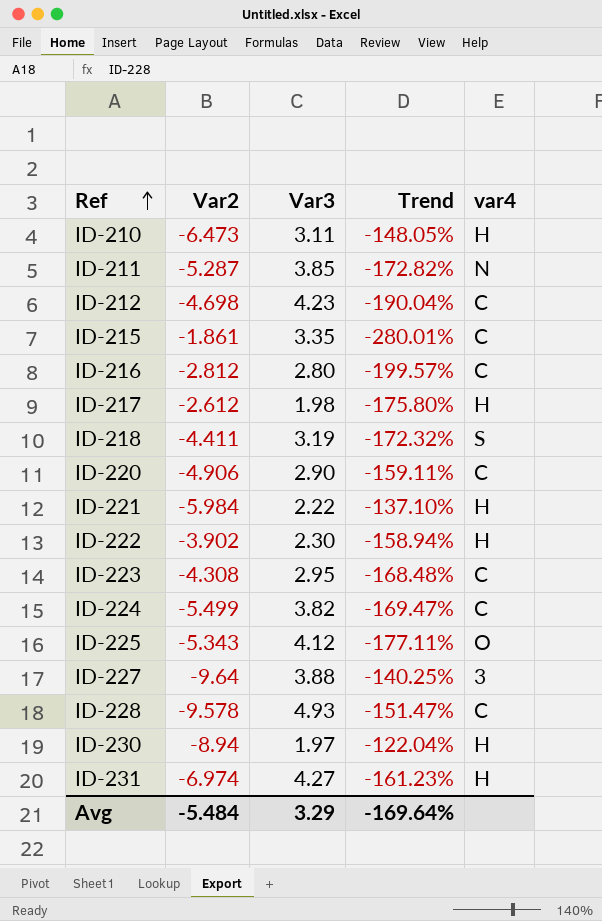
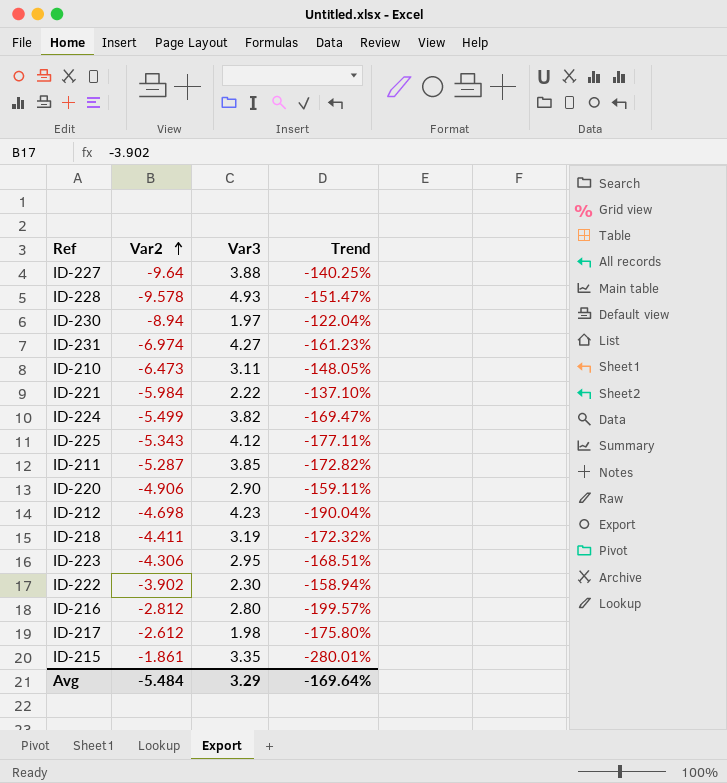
row order: Ref ascending -> Var2 ascending
column var4 | position: 5 -> none
ID-223 | Var2: -4.308 -> -4.306
ID-223 | Trend: -168.48% -> -168.51%

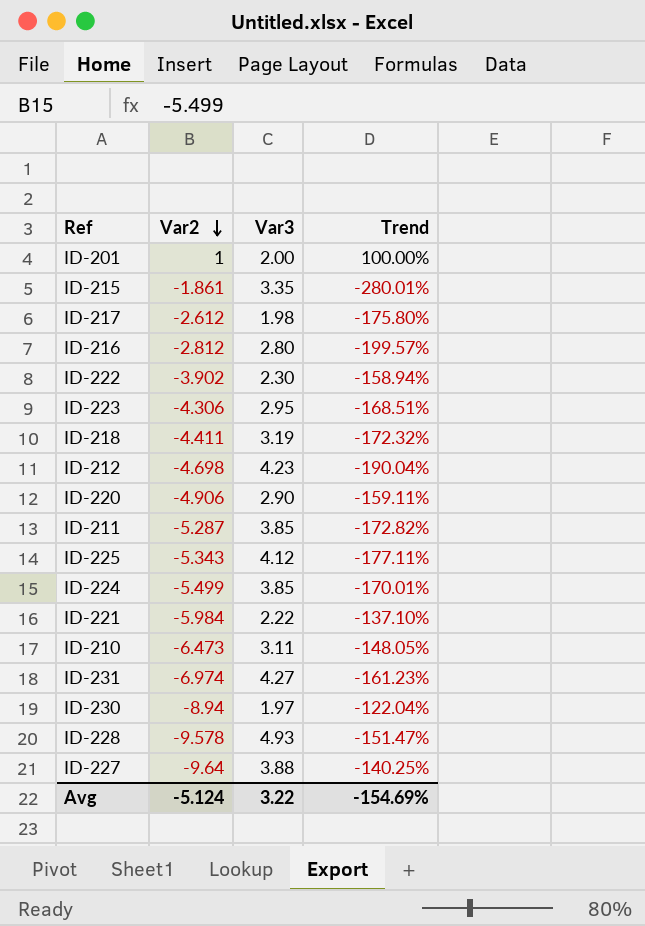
row order: Var2 ascending -> Var2 descending
row ID-201: none -> 1 | 2.00 | 100.00%
ID-224 | Var3: 3.82 -> 3.85
ID-224 | Trend: -169.47% -> -170.01%
Avg | Var2: -5.484 -> -5.124
Avg | Var3: 3.29 -> 3.22
Avg | Trend: -169.64% -> -154.69%

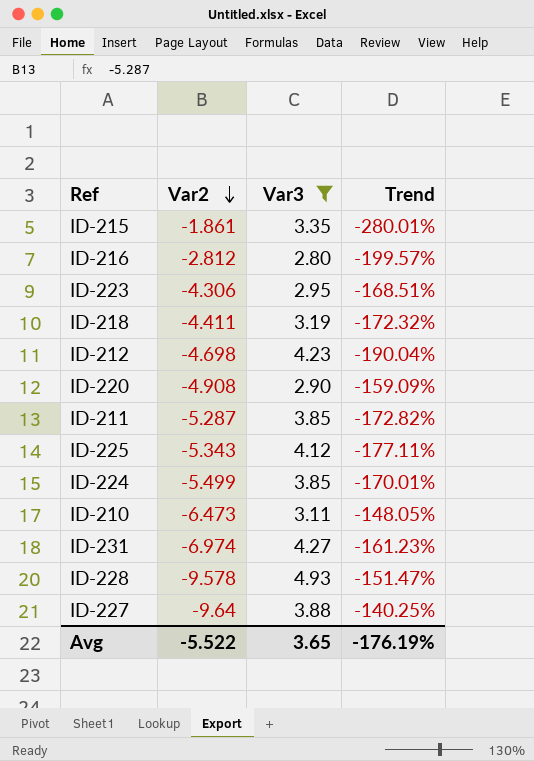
filter: none -> Var3 >= 2.80
ID-220 | Var2: -4.906 -> -4.908
ID-220 | Trend: -159.11% -> -159.09%
Avg | Var2: -5.124 -> -5.522
Avg | Var3: 3.22 -> 3.65
Avg | Trend: -154.69% -> -176.19%

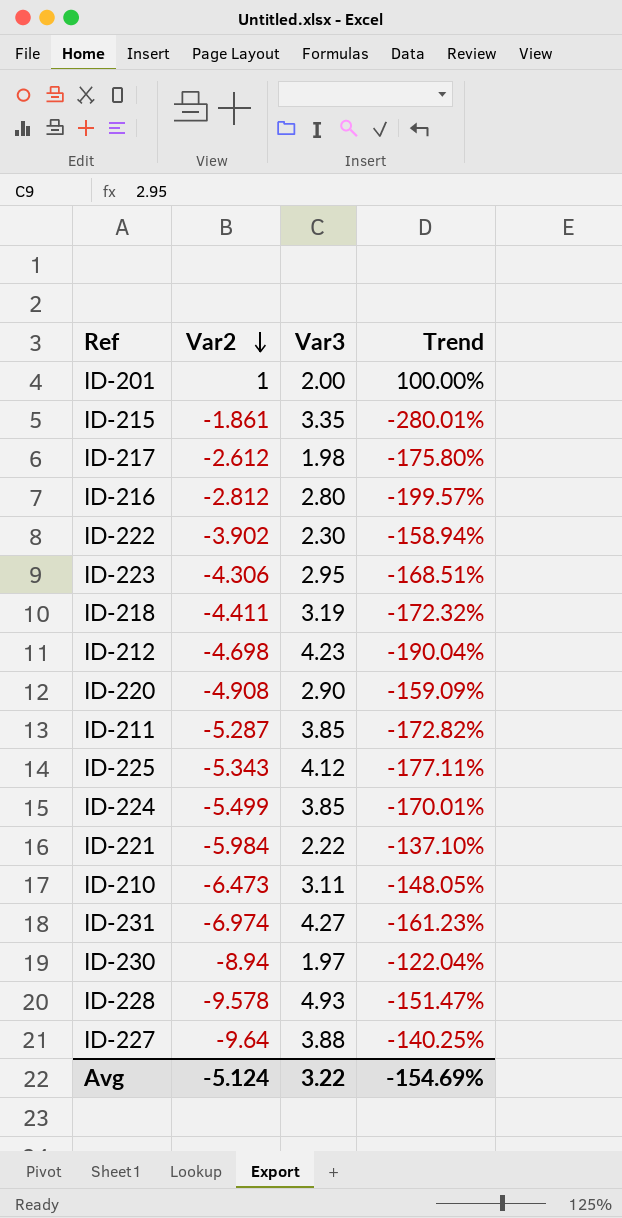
filter: Var3 >= 2.80 -> none
Avg | Var2: -5.522 -> -5.124
Avg | Var3: 3.65 -> 3.22
Avg | Trend: -176.19% -> -154.69%

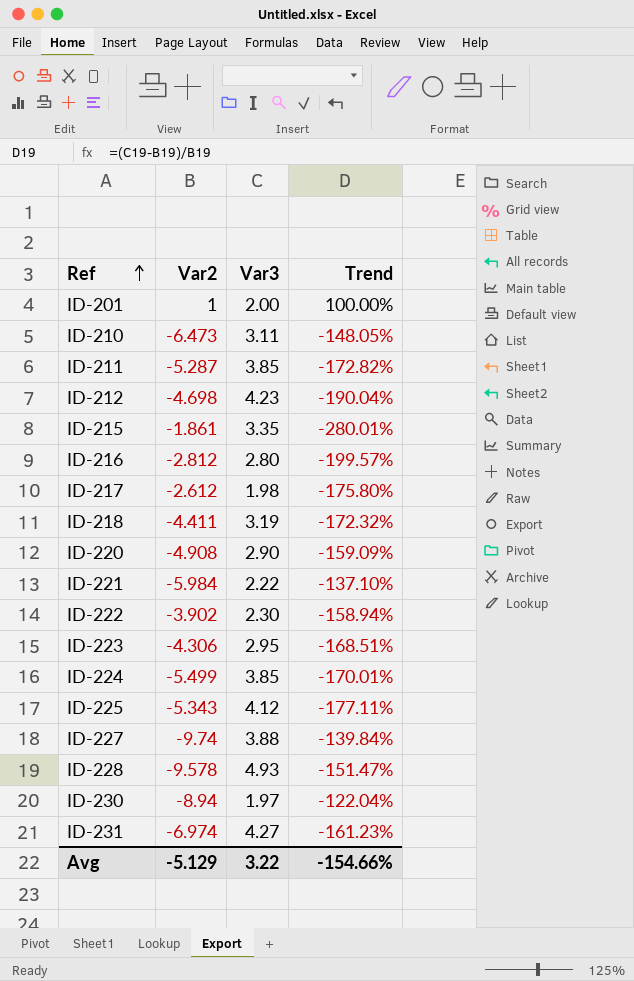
row order: Var2 descending -> Ref ascending
ID-227 | Var2: -9.64 -> -9.74
ID-227 | Trend: -140.25% -> -139.84%
Avg | Var2: -5.124 -> -5.129
Avg | Trend: -154.69% -> -154.66%

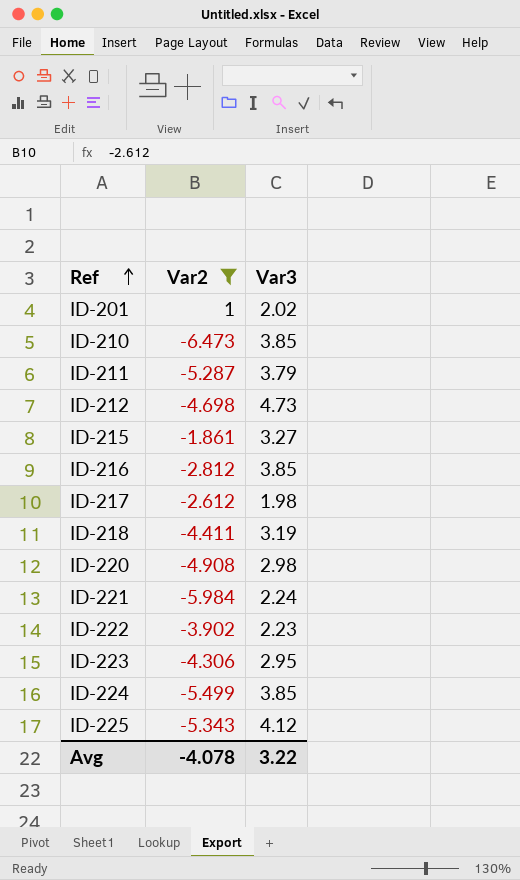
filter: none -> Var2 >= -6.473
column Trend | formula: ([Var3] - [Var2]) / [Var2] -> none
ID-201 | Var3: 2.00 -> 2.02
ID-210 | Var3: 3.11 -> 3.85
ID-211 | Var3: 3.85 -> 3.79
ID-212 | Var3: 4.23 -> 4.73
ID-215 | Var3: 3.35 -> 3.27
ID-216 | Var3: 2.80 -> 3.85
ID-220 | Var3: 2.90 -> 2.98
ID-221 | Var3: 2.22 -> 2.24
ID-222 | Var3: 2.30 -> 2.23
Avg | Var2: -5.129 -> -4.078

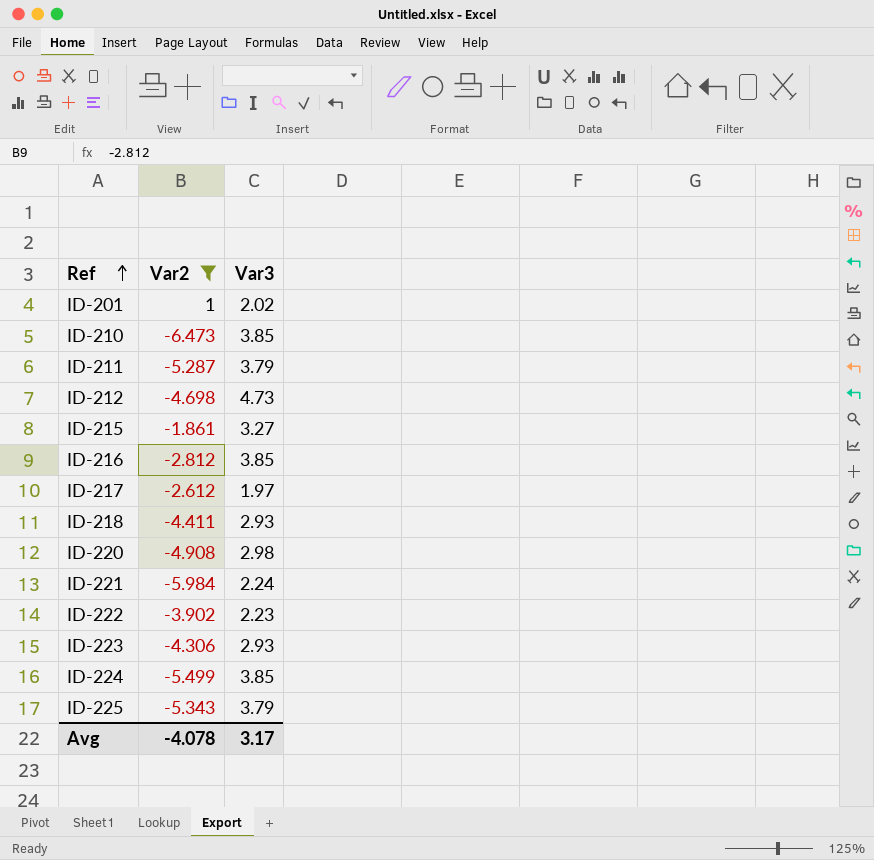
ID-217 | Var3: 1.98 -> 1.97
ID-218 | Var3: 3.19 -> 2.93
ID-223 | Var3: 2.95 -> 2.93
ID-225 | Var3: 4.12 -> 3.79
Avg | Var3: 3.22 -> 3.17

